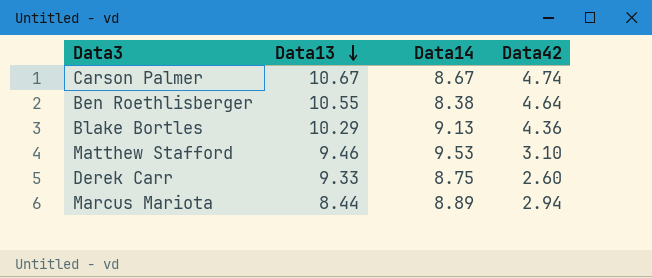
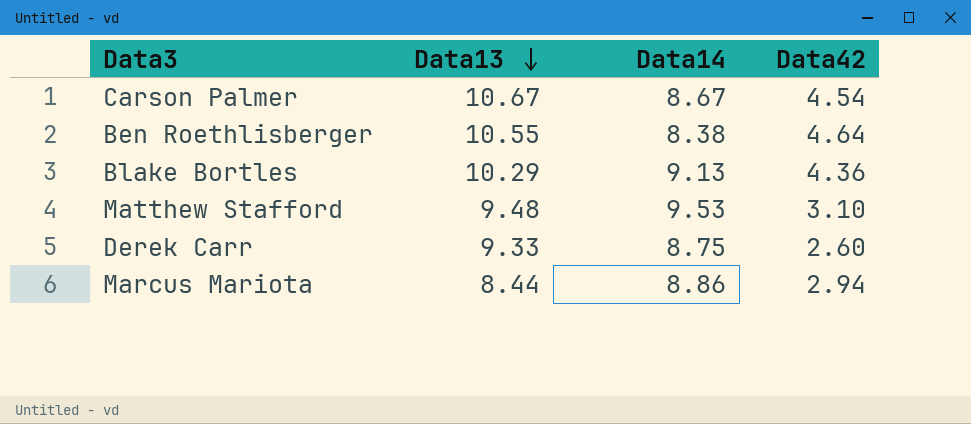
Carson Palmer | Data42: 4.74 -> 4.54
Matthew Stafford | Data13: 9.46 -> 9.48
Marcus Mariota | Data14: 8.89 -> 8.86

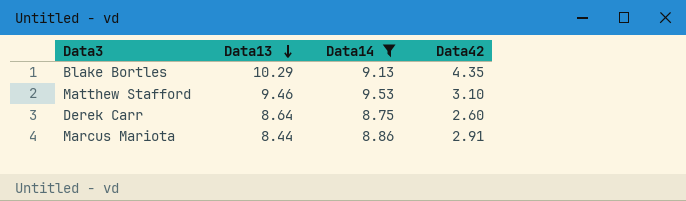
filter: none -> Data14 >= 8.75
Blake Bortles | Data42: 4.36 -> 4.35
Matthew Stafford | Data13: 9.48 -> 9.46
Derek Carr | Data13: 9.33 -> 8.64
Marcus Mariota | Data42: 2.94 -> 2.91

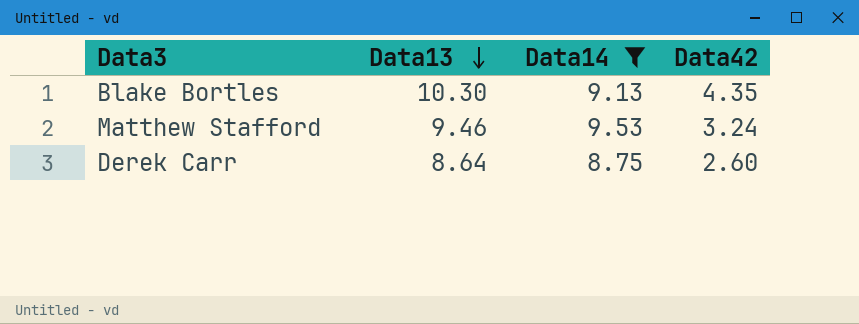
row Marcus Mariota: 8.44 | 8.86 | 2.91 -> none
Blake Bortles | Data13: 10.29 -> 10.30
Matthew Stafford | Data42: 3.10 -> 3.24

